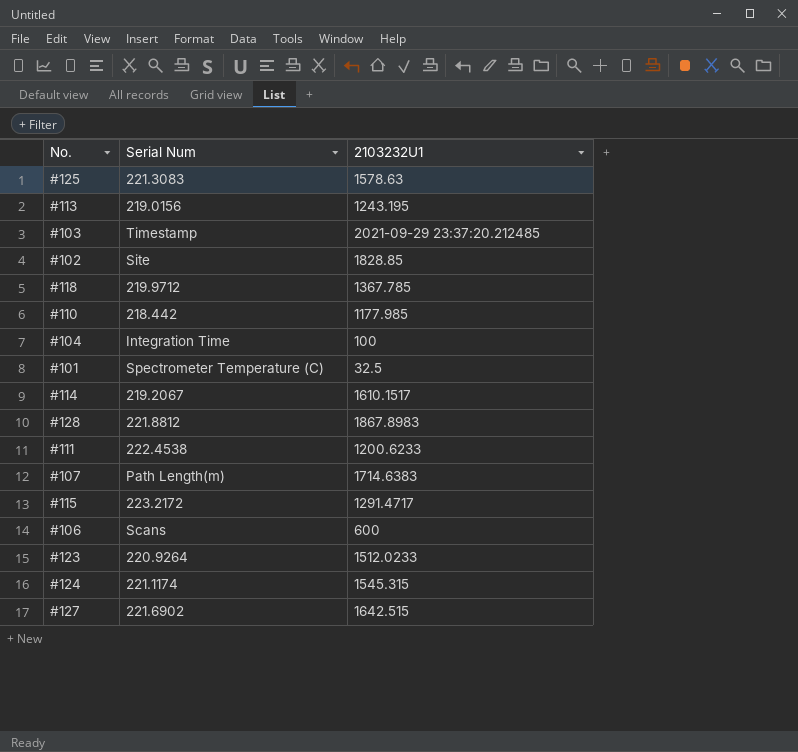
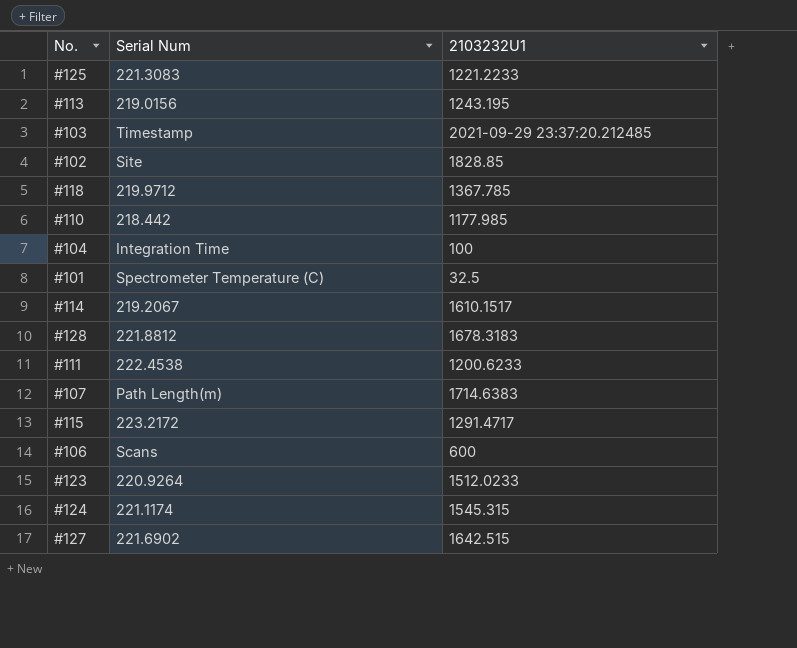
#125 | 2103232U1: 1578.63 -> 1221.2233
#128 | 2103232U1: 1867.8983 -> 1678.3183

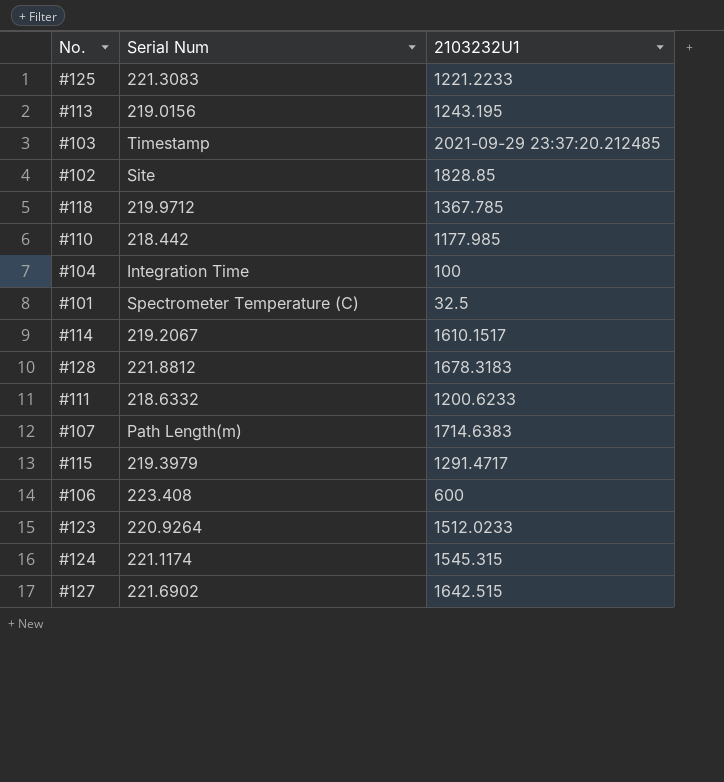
#111 | Serial Num: 222.4538 -> 218.6332
#115 | Serial Num: 223.2172 -> 219.3979
#106 | Serial Num: Scans -> 223.408

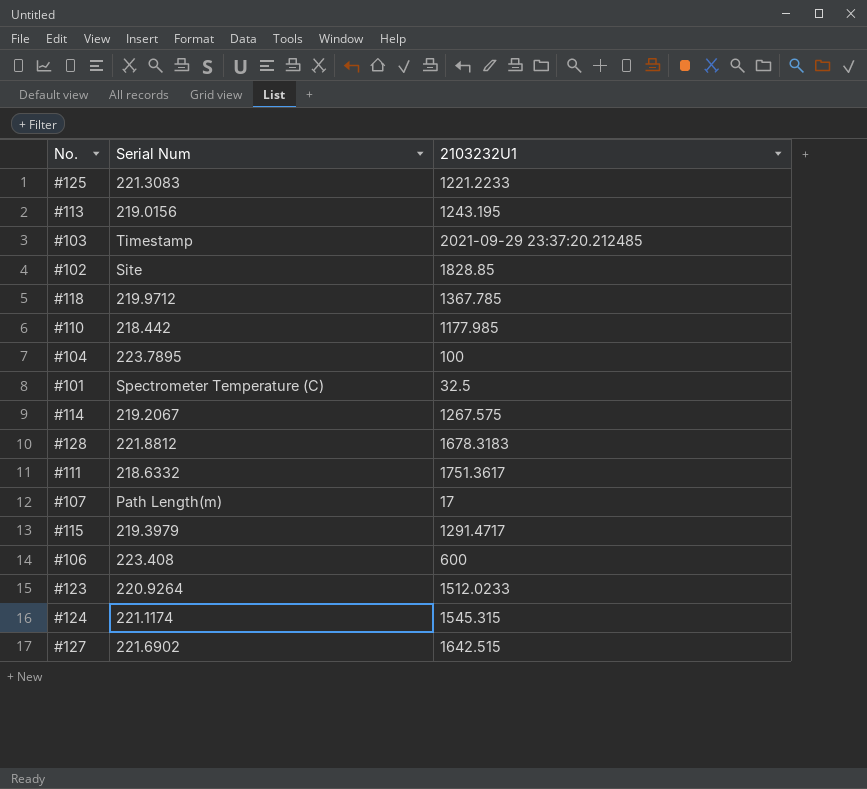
#104 | Serial Num: Integration Time -> 223.7895
#114 | 2103232U1: 1610.1517 -> 1267.575
#111 | 2103232U1: 1200.6233 -> 1751.3617
#107 | 2103232U1: 1714.6383 -> 17

